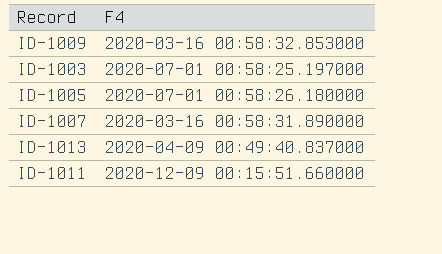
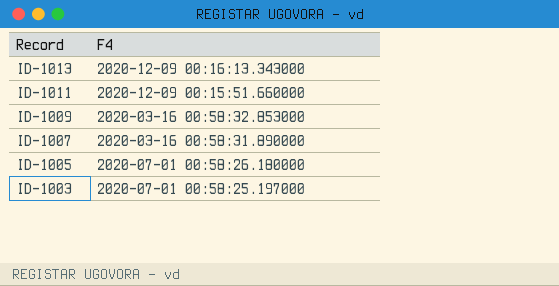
row order: none -> Record descending
ID-1013 | F4: 2020-04-09 00:49:40.837000 -> 2020-12-09 00:16:13.343000

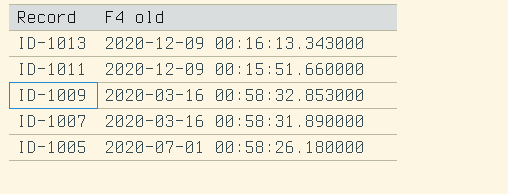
column name: F4 -> F4 old
row ID-1003: 2020-07-01 00:58:25.197000 -> none

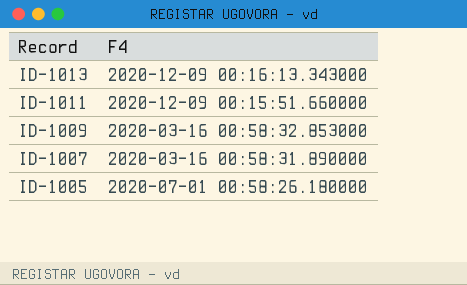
column name: F4 old -> F4

